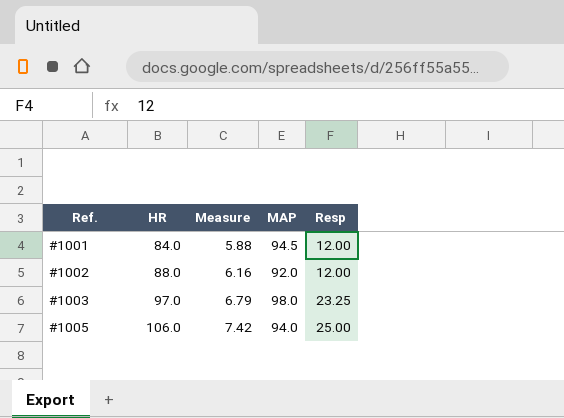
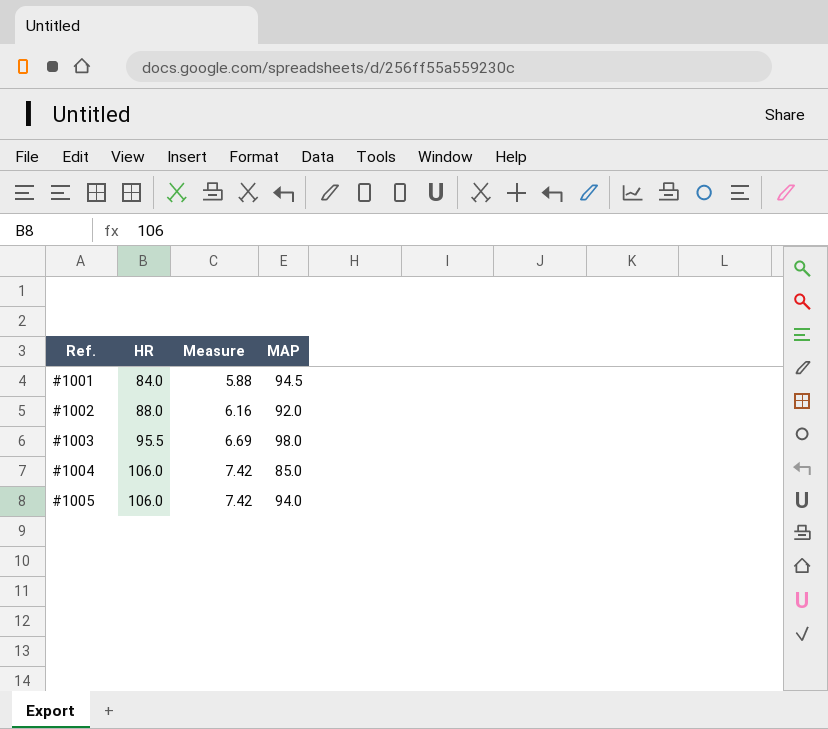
column Resp | position: 5 -> none
#1003 | HR: 97.0 -> 95.5
#1003 | Measure: 6.79 -> 6.69
row #1004: none -> 106.0 | 7.42 | 85.0

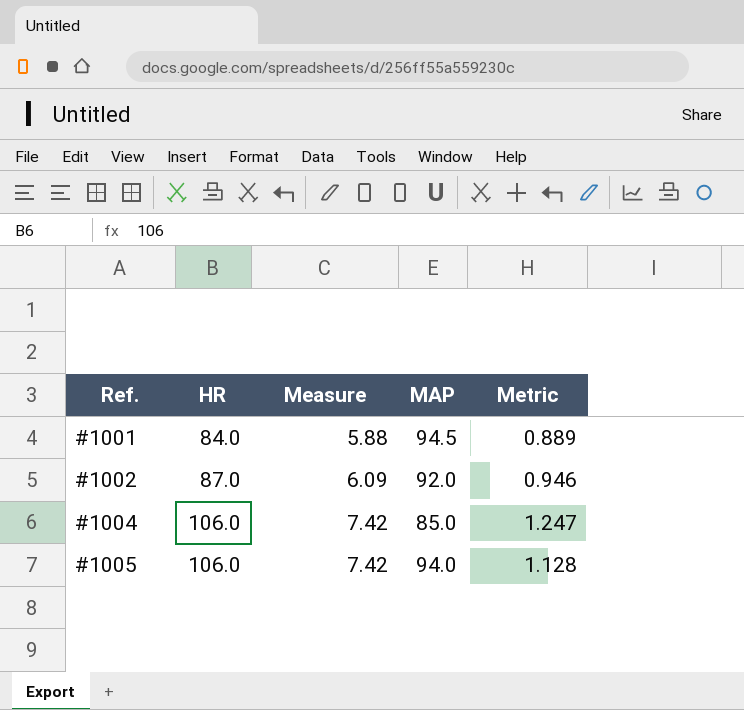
column Metric | formula: none -> [HR] / [MAP]
row #1003: 95.5 | 6.69 | 98.0 -> none
#1002 | HR: 88.0 -> 87.0
#1002 | Measure: 6.16 -> 6.09

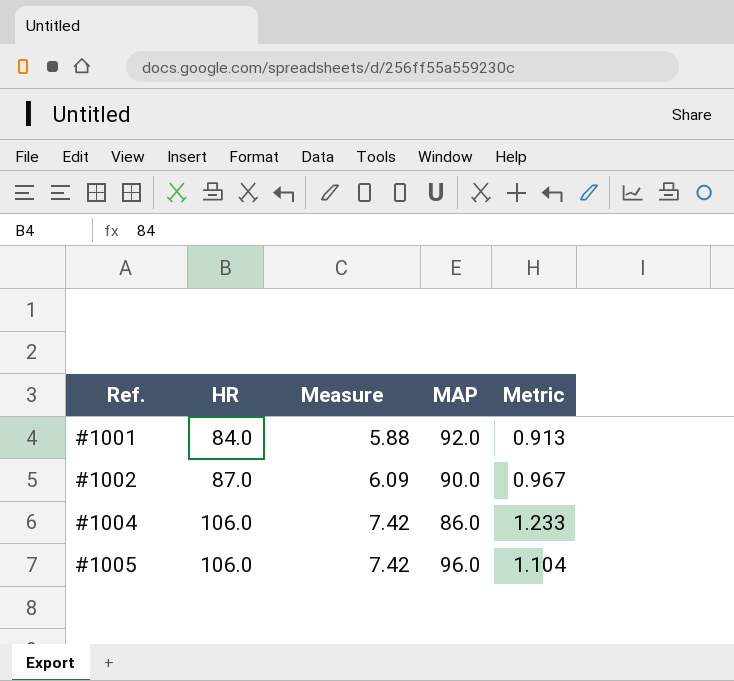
#1001 | MAP: 94.5 -> 92.0
#1001 | Metric: 0.889 -> 0.913
#1002 | MAP: 92.0 -> 90.0
#1002 | Metric: 0.946 -> 0.967
#1004 | MAP: 85.0 -> 86.0
#1004 | Metric: 1.247 -> 1.233
#1005 | MAP: 94.0 -> 96.0
#1005 | Metric: 1.128 -> 1.104

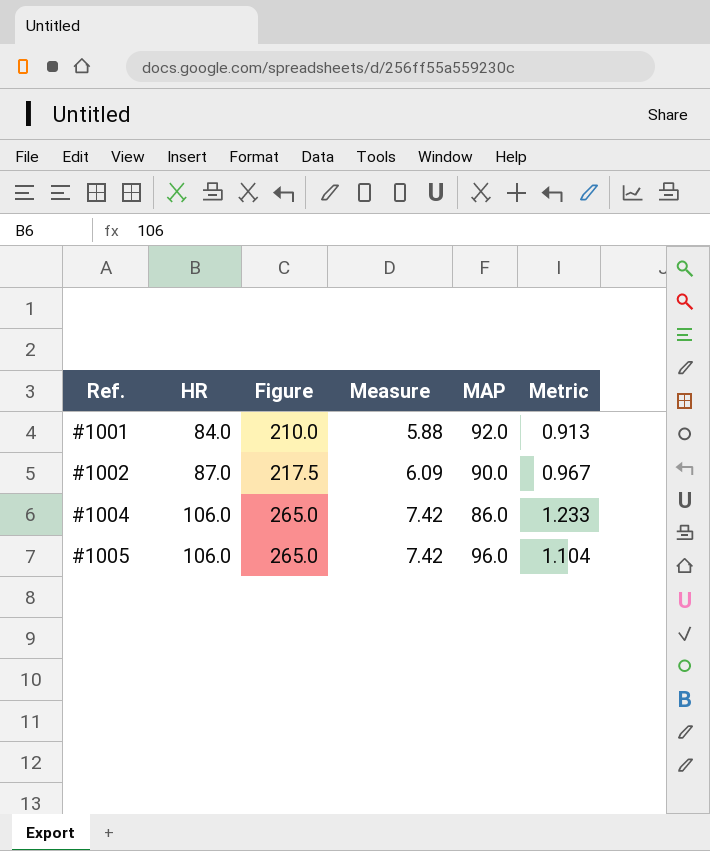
column Figure | formula: none -> [HR] * 2.5

